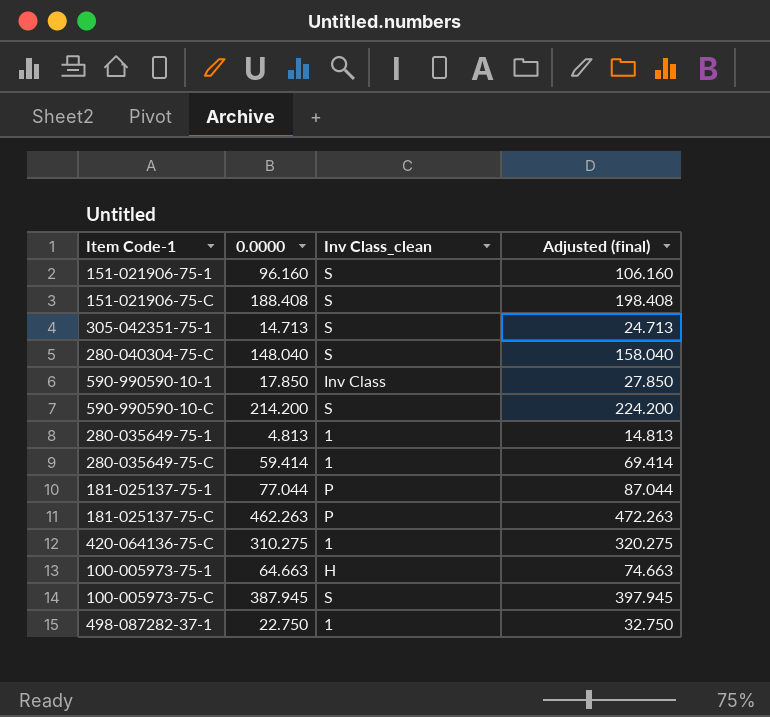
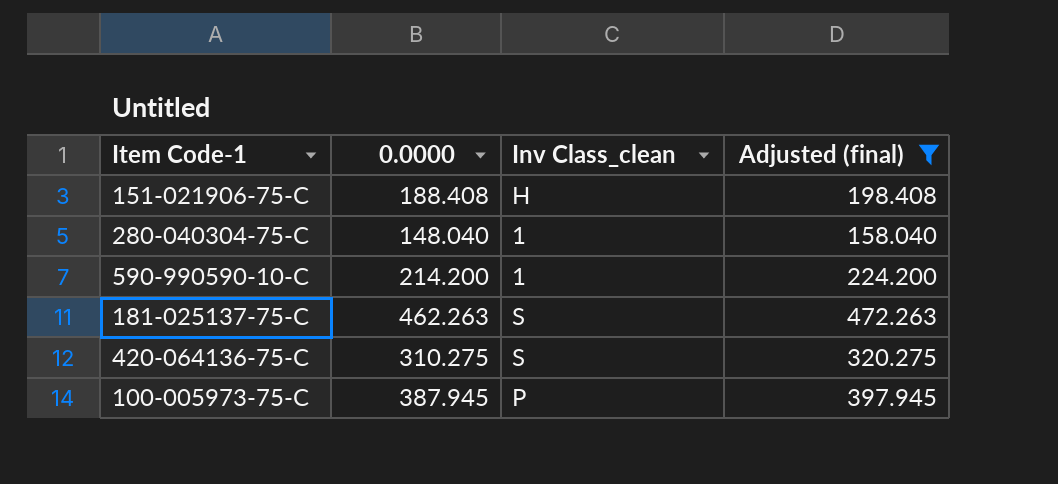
filter: none -> Adjusted (final) >= 158.040
151-021906-75-C | Inv Class_clean: S -> H
280-040304-75-C | Inv Class_clean: S -> 1
590-990590-10-C | Inv Class_clean: S -> 1
181-025137-75-C | Inv Class_clean: P -> S
420-064136-75-C | Inv Class_clean: 1 -> S
100-005973-75-C | Inv Class_clean: S -> P

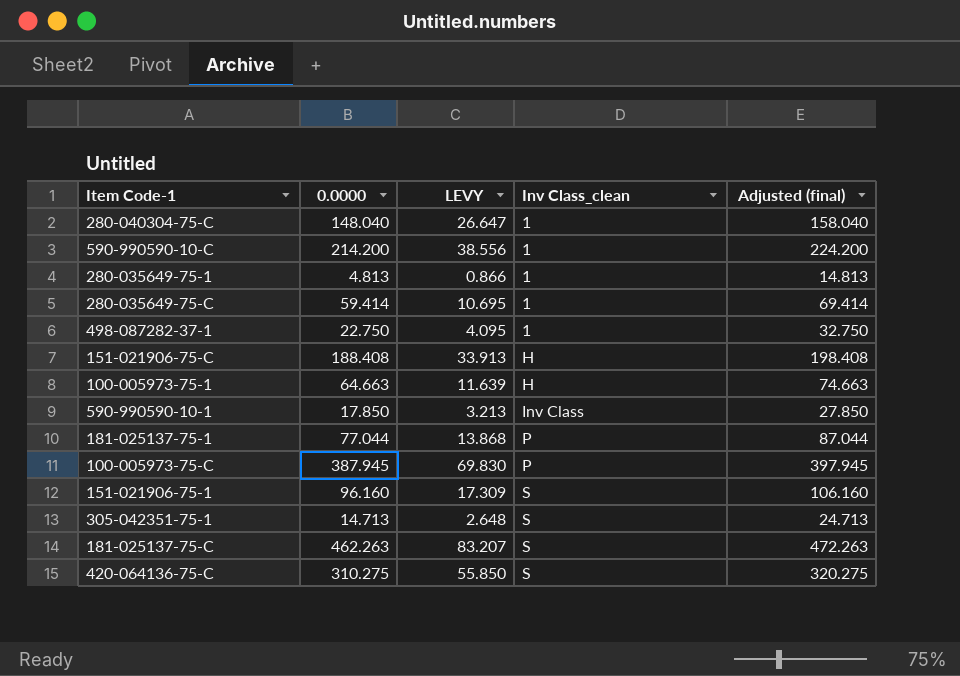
filter: Adjusted (final) >= 158.040 -> none
row order: none -> Inv Class_clean ascending
column LEVY | formula: none -> [0.0000] * 0.18

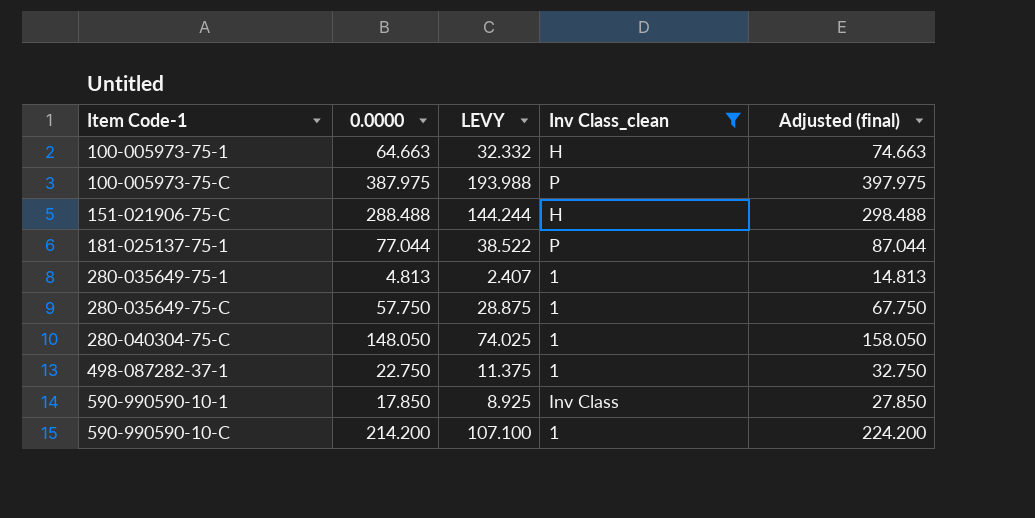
filter: none -> Inv Class_clean != S
row order: Inv Class_clean ascending -> Item Code-1 ascending
column LEVY | formula: [0.0000] * 0.18 -> [0.0000] * 0.5
100-005973-75-C | 0.0000: 387.945 -> 387.975
100-005973-75-C | Adjusted (final): 397.945 -> 397.975
151-021906-75-C | 0.0000: 188.408 -> 288.488
151-021906-75-C | Adjusted (final): 198.408 -> 298.488
280-035649-75-C | 0.0000: 59.414 -> 57.750
280-035649-75-C | Adjusted (final): 69.414 -> 67.750
280-040304-75-C | 0.0000: 148.040 -> 148.050
280-040304-75-C | Adjusted (final): 158.040 -> 158.050

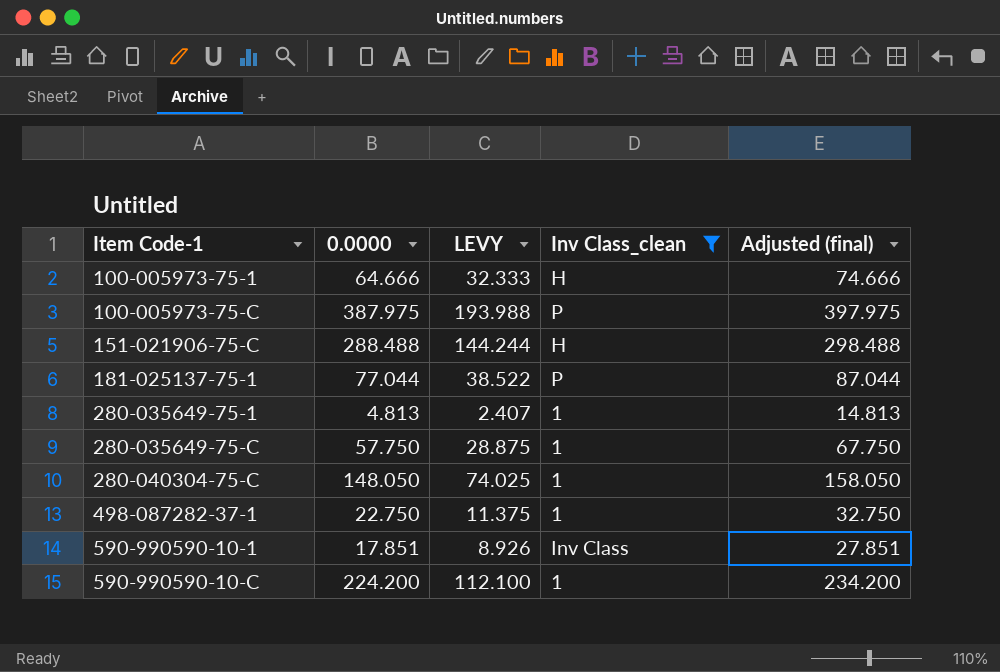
100-005973-75-1 | 0.0000: 64.663 -> 64.666
100-005973-75-1 | LEVY: 32.332 -> 32.333
100-005973-75-1 | Adjusted (final): 74.663 -> 74.666
590-990590-10-1 | 0.0000: 17.850 -> 17.851
590-990590-10-1 | LEVY: 8.925 -> 8.926
590-990590-10-1 | Adjusted (final): 27.850 -> 27.851
590-990590-10-C | 0.0000: 214.200 -> 224.200
590-990590-10-C | LEVY: 107.100 -> 112.100
590-990590-10-C | Adjusted (final): 224.200 -> 234.200

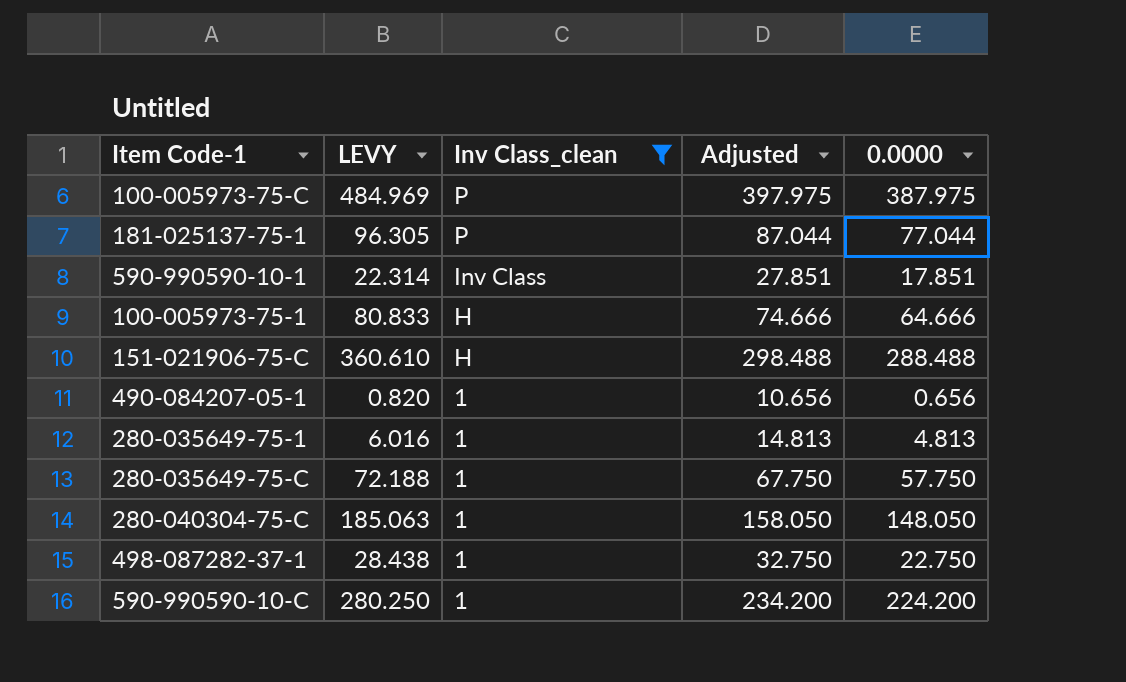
row order: Item Code-1 ascending -> Inv Class_clean descending
column LEVY | formula: [0.0000] * 0.5 -> [0.0000] * 1.25
column name: Adjusted (final) -> Adjusted
column 0.0000 | position: 2 -> 5
row 490-084207-05-1: none -> 0.820 | 1 | 10.656 | 0.656

